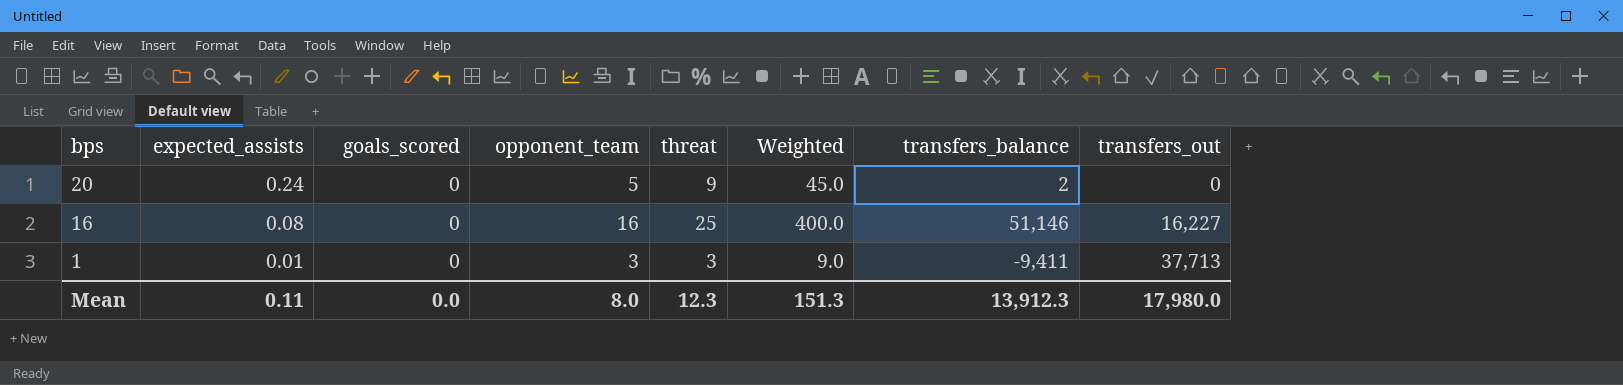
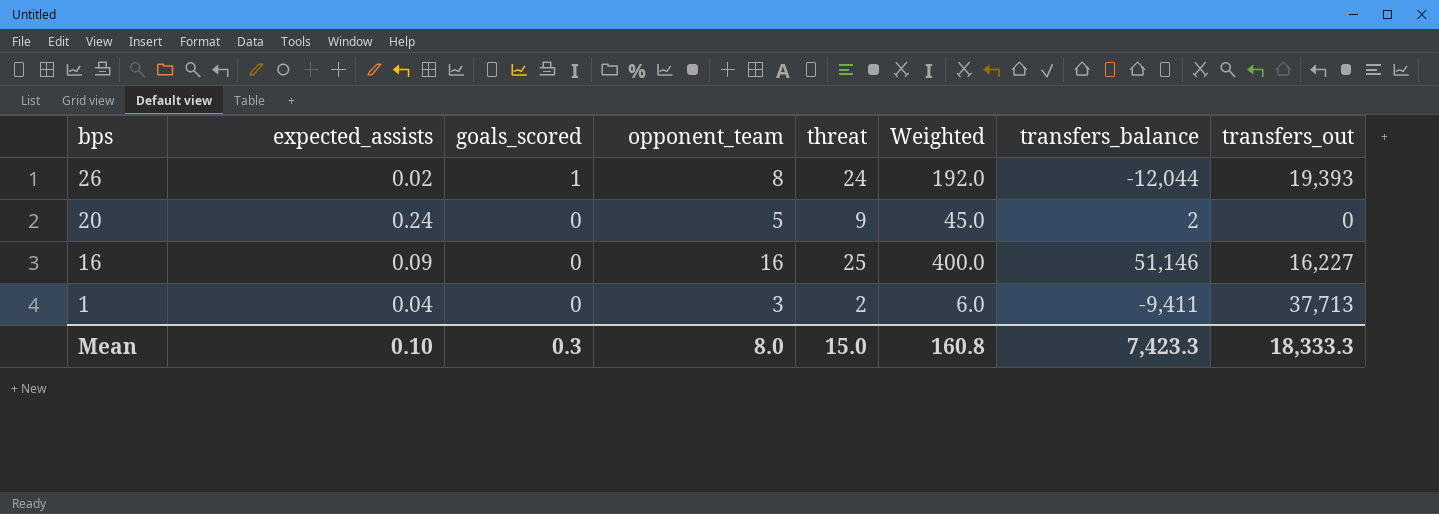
row 26: none -> 0.02 | 1 | 8 | 24 | 192.0 | -12,044 | 19,393
16 | expected_assists: 0.08 -> 0.09
1 | expected_assists: 0.01 -> 0.04
1 | threat: 3 -> 2
1 | Weighted: 9.0 -> 6.0
Mean | expected_assists: 0.11 -> 0.10
Mean | goals_scored: 0.0 -> 0.3
Mean | threat: 12.3 -> 15.0
Mean | Weighted: 151.3 -> 160.8
Mean | transfers_balance: 13,912.3 -> 7,423.3
Mean | transfers_out: 17,980.0 -> 18,333.3

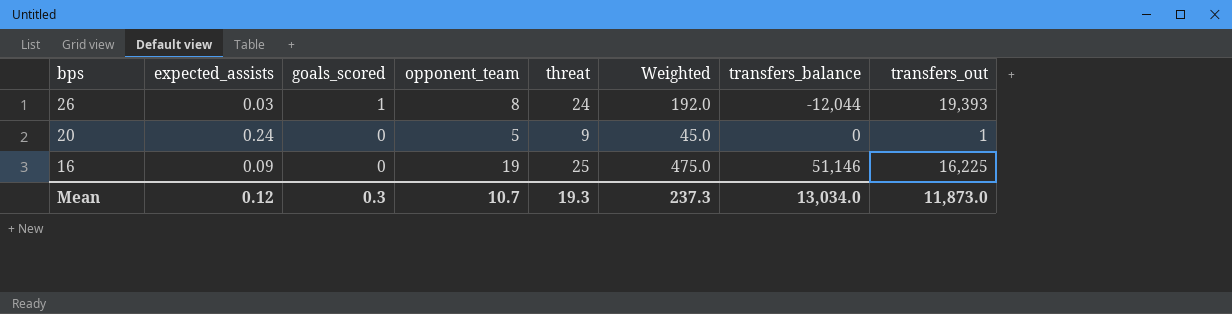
row 1: 0.04 | 0 | 3 | 2 | 6.0 | -9,411 | 37,713 -> none
26 | expected_assists: 0.02 -> 0.03
20 | transfers_balance: 2 -> 0
20 | transfers_out: 0 -> 1
16 | opponent_team: 16 -> 19
16 | Weighted: 400.0 -> 475.0
16 | transfers_out: 16,227 -> 16,225
Mean | expected_assists: 0.10 -> 0.12
Mean | opponent_team: 8.0 -> 10.7
Mean | threat: 15.0 -> 19.3
Mean | Weighted: 160.8 -> 237.3
Mean | transfers_balance: 7,423.3 -> 13,034.0
Mean | transfers_out: 18,333.3 -> 11,873.0

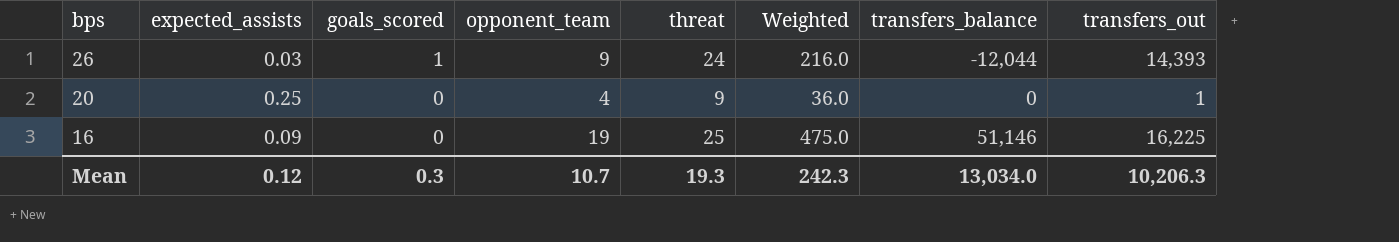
26 | opponent_team: 8 -> 9
26 | Weighted: 192.0 -> 216.0
26 | transfers_out: 19,393 -> 14,393
20 | expected_assists: 0.24 -> 0.25
20 | opponent_team: 5 -> 4
20 | Weighted: 45.0 -> 36.0
Mean | Weighted: 237.3 -> 242.3
Mean | transfers_out: 11,873.0 -> 10,206.3

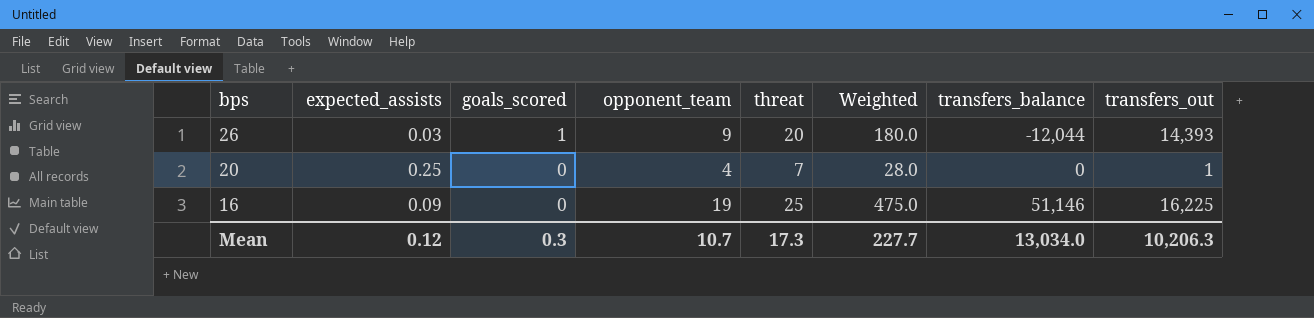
26 | threat: 24 -> 20
26 | Weighted: 216.0 -> 180.0
20 | threat: 9 -> 7
20 | Weighted: 36.0 -> 28.0
Mean | threat: 19.3 -> 17.3
Mean | Weighted: 242.3 -> 227.7

